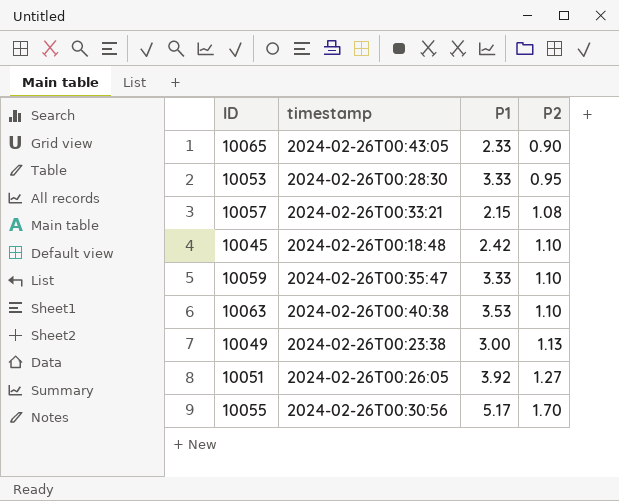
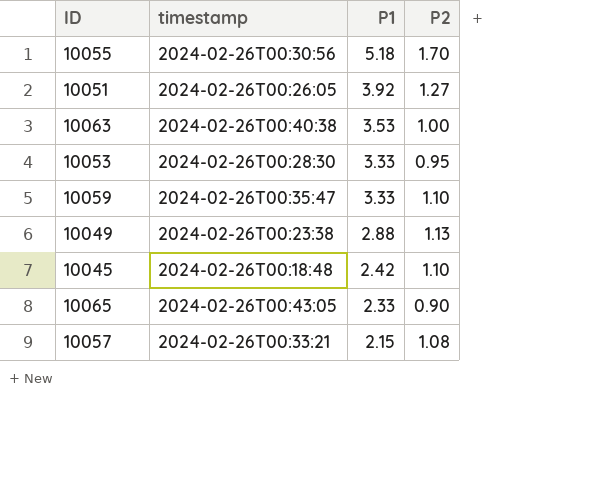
row order: P2 ascending -> P1 descending
10055 | P1: 5.17 -> 5.18
10063 | P2: 1.10 -> 1.00
10049 | P1: 3.00 -> 2.88

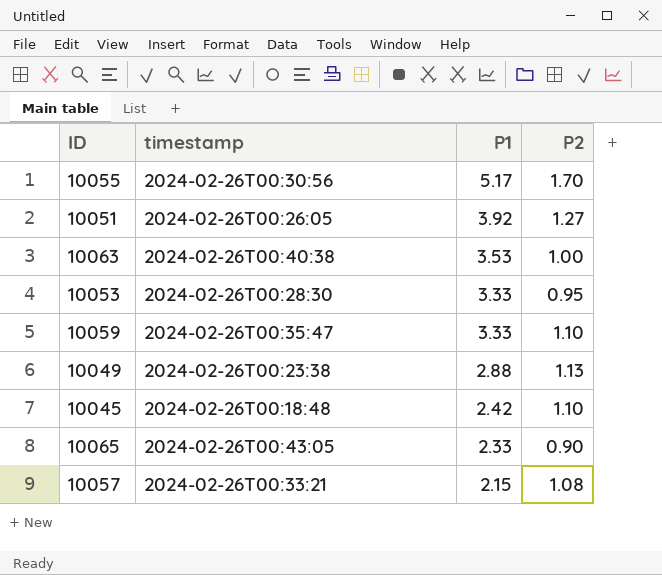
10055 | P1: 5.18 -> 5.17

